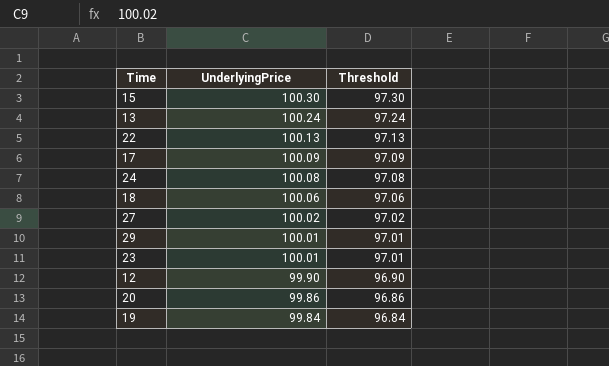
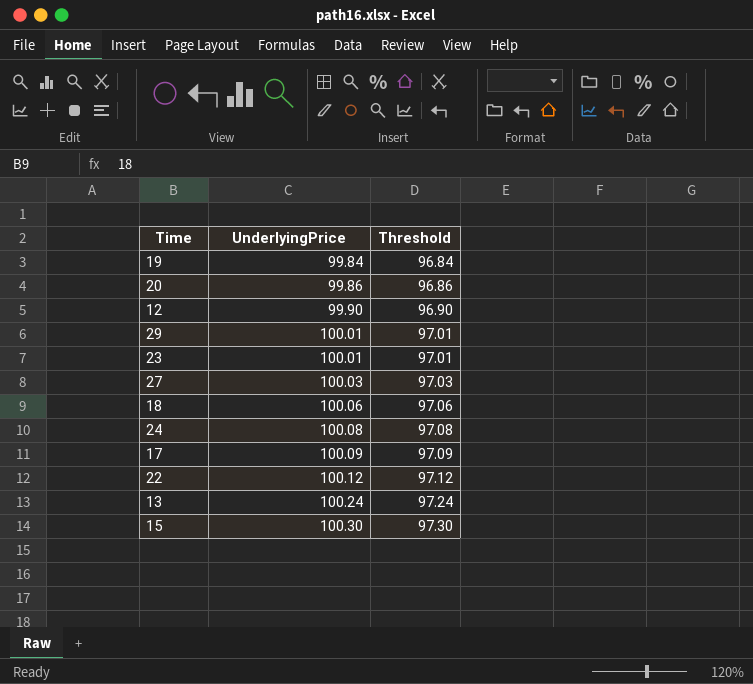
row order: UnderlyingPrice descending -> UnderlyingPrice ascending
27 | UnderlyingPrice: 100.02 -> 100.03
27 | Threshold: 97.02 -> 97.03
22 | UnderlyingPrice: 100.13 -> 100.12
22 | Threshold: 97.13 -> 97.12

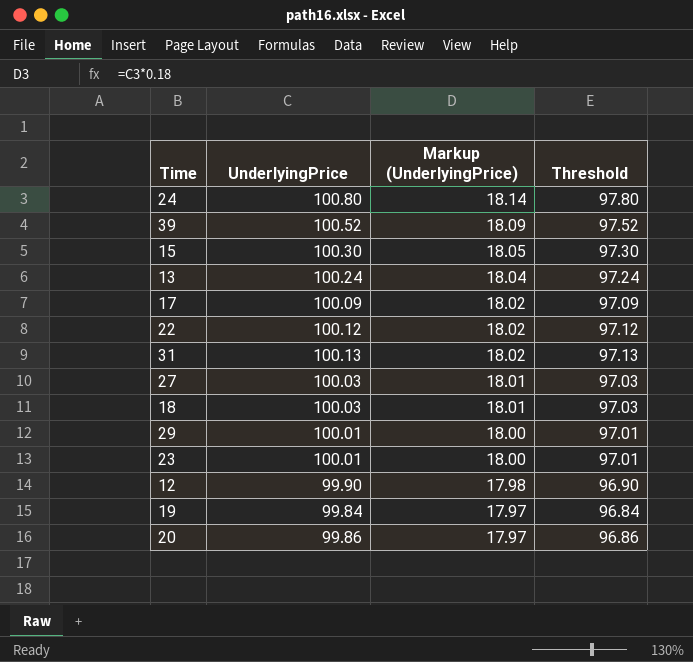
row order: UnderlyingPrice ascending -> Markup (UnderlyingPrice) descending
column Markup (UnderlyingPrice) | formula: none -> [UnderlyingPrice] * 0.18
24 | UnderlyingPrice: 100.08 -> 100.80
24 | Threshold: 97.08 -> 97.80
row 39: none -> 100.52 | 18.09 | 97.52
row 31: none -> 100.13 | 18.02 | 97.13
18 | UnderlyingPrice: 100.06 -> 100.03
18 | Threshold: 97.06 -> 97.03

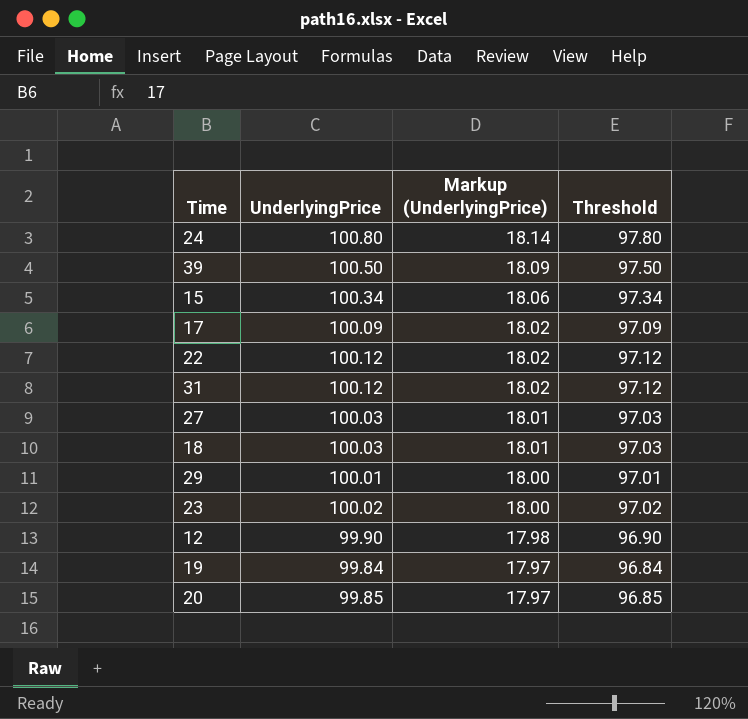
row 13: 100.24 | 18.04 | 97.24 -> none
39 | UnderlyingPrice: 100.52 -> 100.50
39 | Threshold: 97.52 -> 97.50
15 | UnderlyingPrice: 100.30 -> 100.34
15 | Markup (UnderlyingPrice): 18.05 -> 18.06
15 | Threshold: 97.30 -> 97.34
31 | UnderlyingPrice: 100.13 -> 100.12
31 | Threshold: 97.13 -> 97.12
23 | UnderlyingPrice: 100.01 -> 100.02
23 | Threshold: 97.01 -> 97.02
20 | UnderlyingPrice: 99.86 -> 99.85
20 | Threshold: 96.86 -> 96.85

